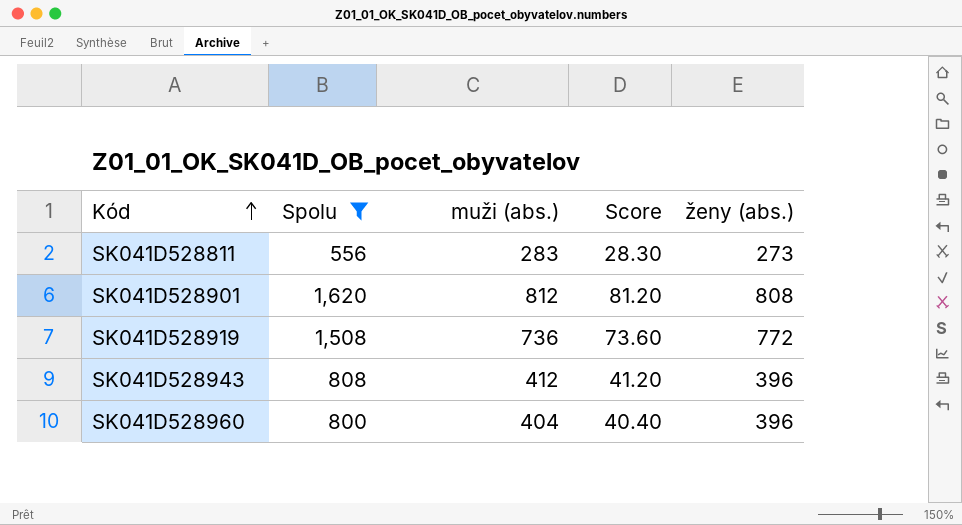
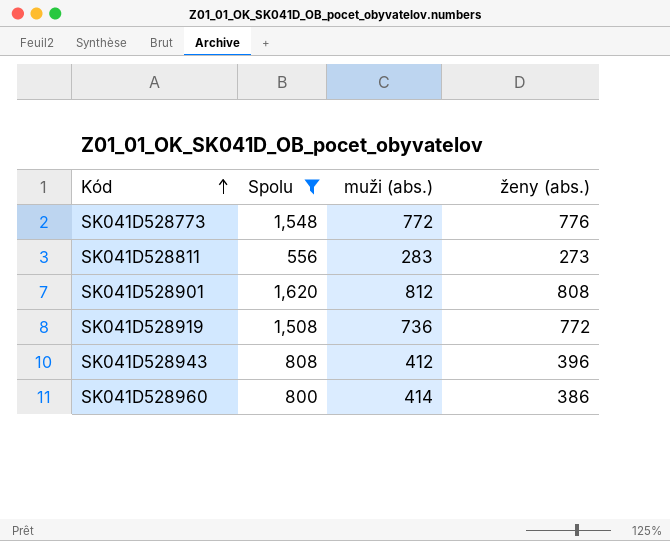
column Score | formula: [muži (abs.)] * 0.1 -> none
row SK041D528773: none -> 1,548 | 772 | 776
SK041D528960 | muži (abs.): 404 -> 414
SK041D528960 | ženy (abs.): 396 -> 386

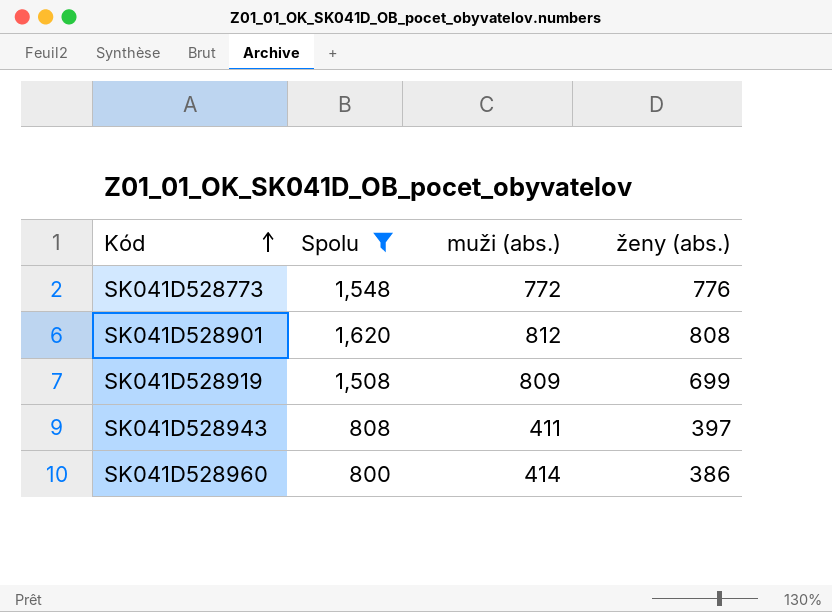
row SK041D528811: 556 | 283 | 273 -> none
SK041D528919 | muži (abs.): 736 -> 809
SK041D528919 | ženy (abs.): 772 -> 699
SK041D528943 | muži (abs.): 412 -> 411
SK041D528943 | ženy (abs.): 396 -> 397

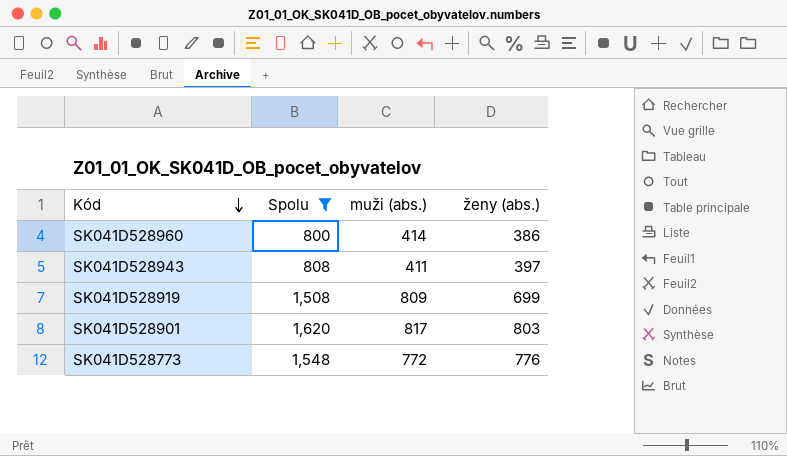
row order: Kód ascending -> Kód descending
SK041D528901 | muži (abs.): 812 -> 817
SK041D528901 | ženy (abs.): 808 -> 803

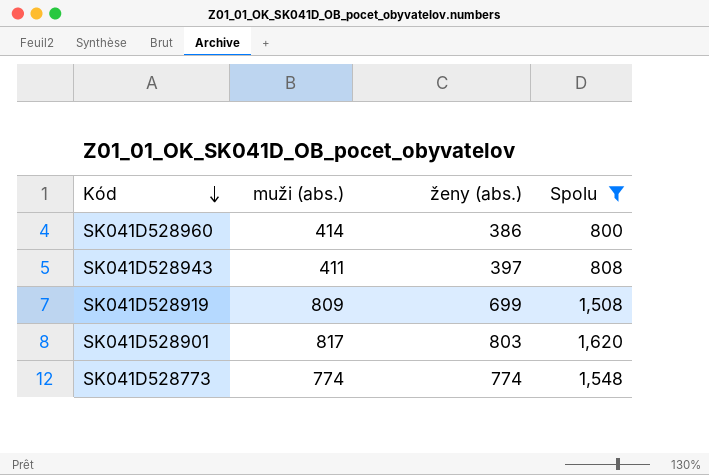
column Spolu | position: 2 -> 4
SK041D528773 | muži (abs.): 772 -> 774
SK041D528773 | ženy (abs.): 776 -> 774

